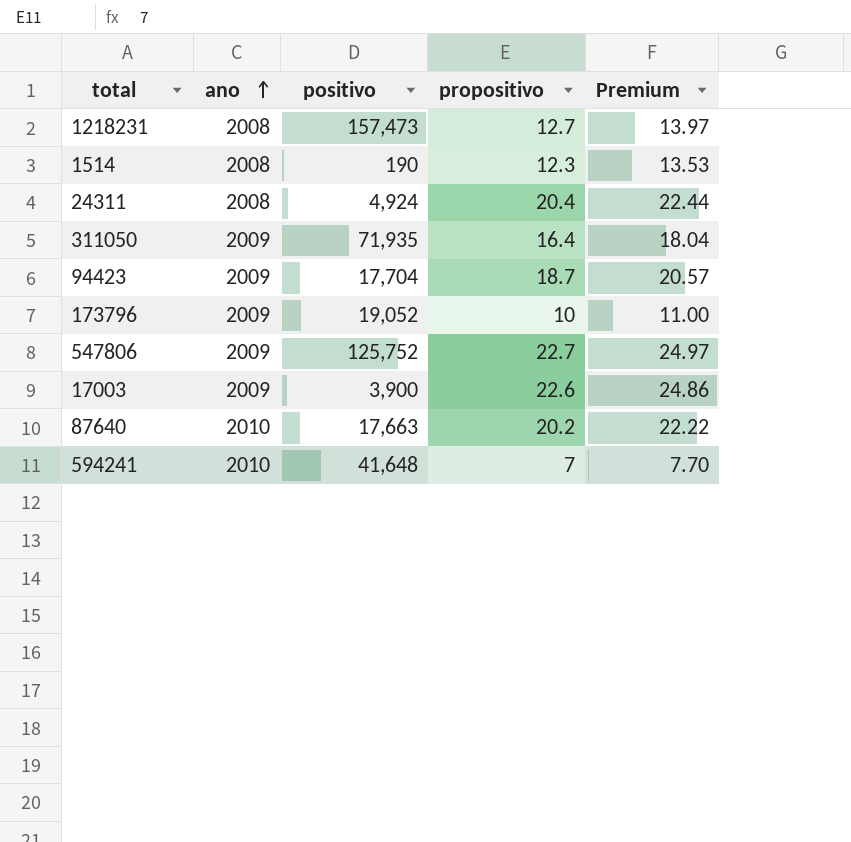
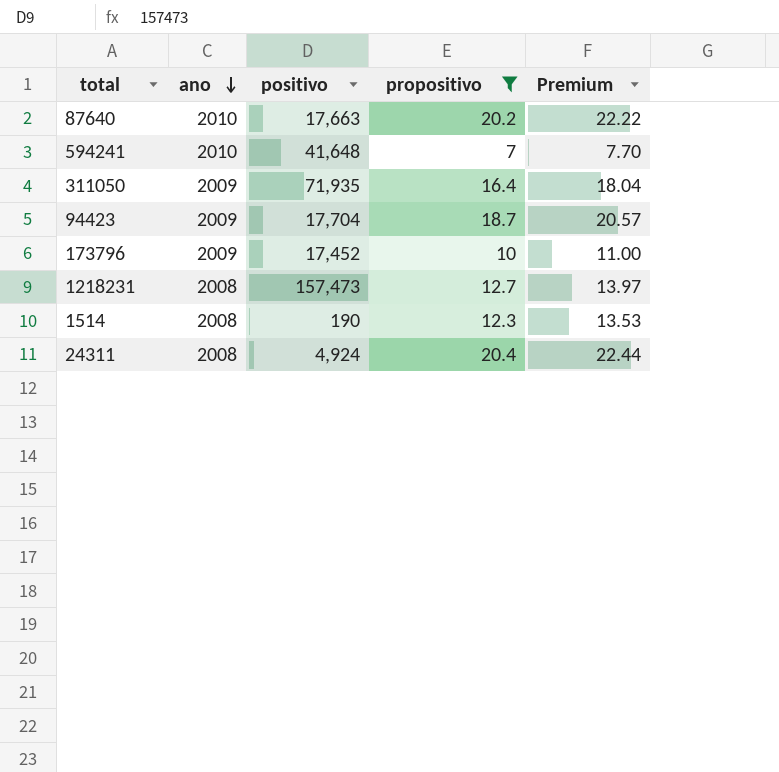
filter: none -> propositivo <= 20.4
row order: ano ascending -> ano descending
173796 | positivo: 19,052 -> 17,452

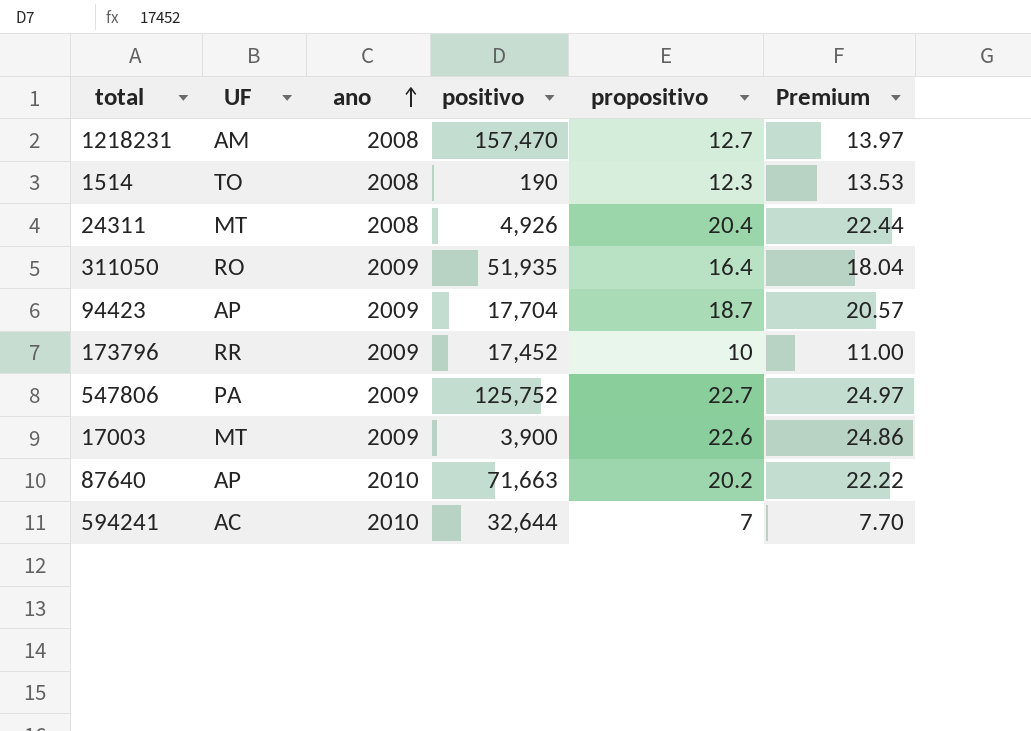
filter: propositivo <= 20.4 -> none
row order: ano descending -> ano ascending
column UF | position: none -> 2
1218231 | positivo: 157,473 -> 157,470
24311 | positivo: 4,924 -> 4,926
311050 | positivo: 71,935 -> 51,935
87640 | positivo: 17,663 -> 71,663
594241 | positivo: 41,648 -> 32,644

